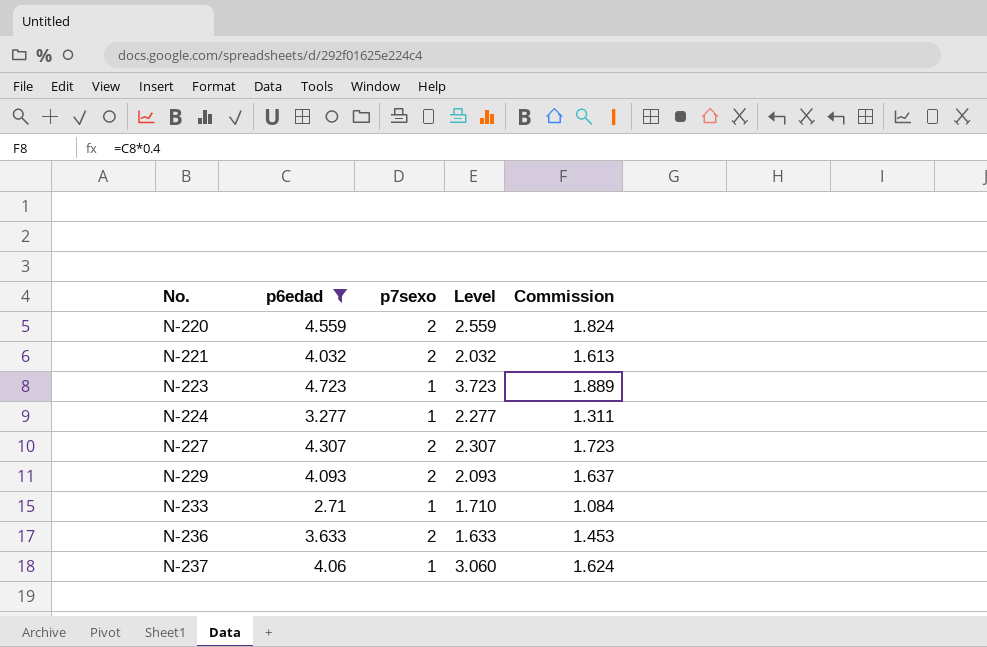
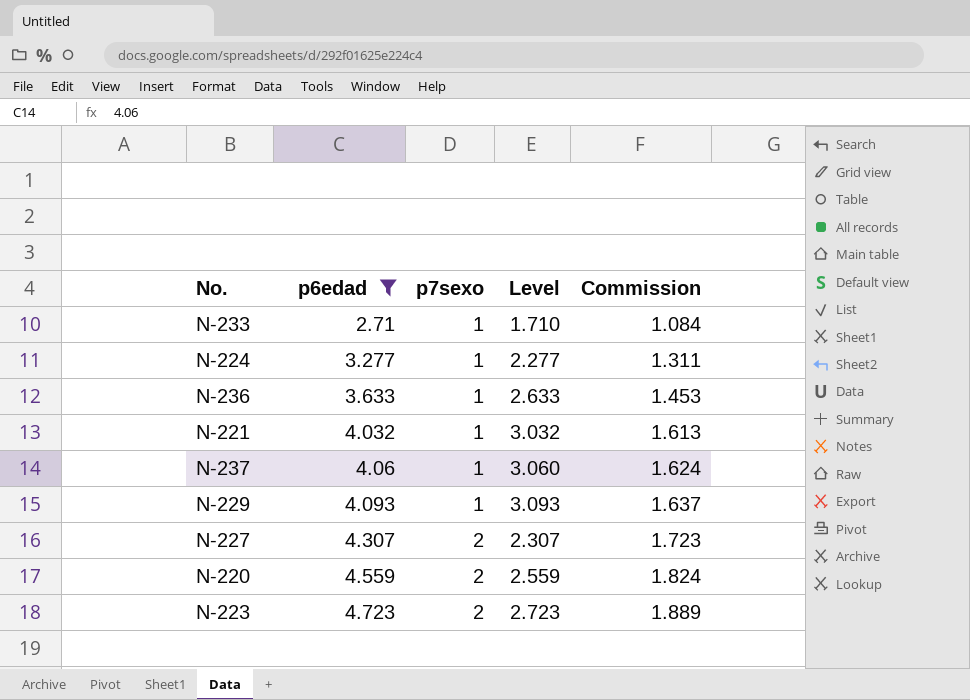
row order: No. ascending -> p6edad ascending
N-236 | p7sexo: 2 -> 1
N-236 | Level: 1.633 -> 2.633
N-221 | p7sexo: 2 -> 1
N-221 | Level: 2.032 -> 3.032
N-229 | p7sexo: 2 -> 1
N-229 | Level: 2.093 -> 3.093
N-223 | p7sexo: 1 -> 2
N-223 | Level: 3.723 -> 2.723

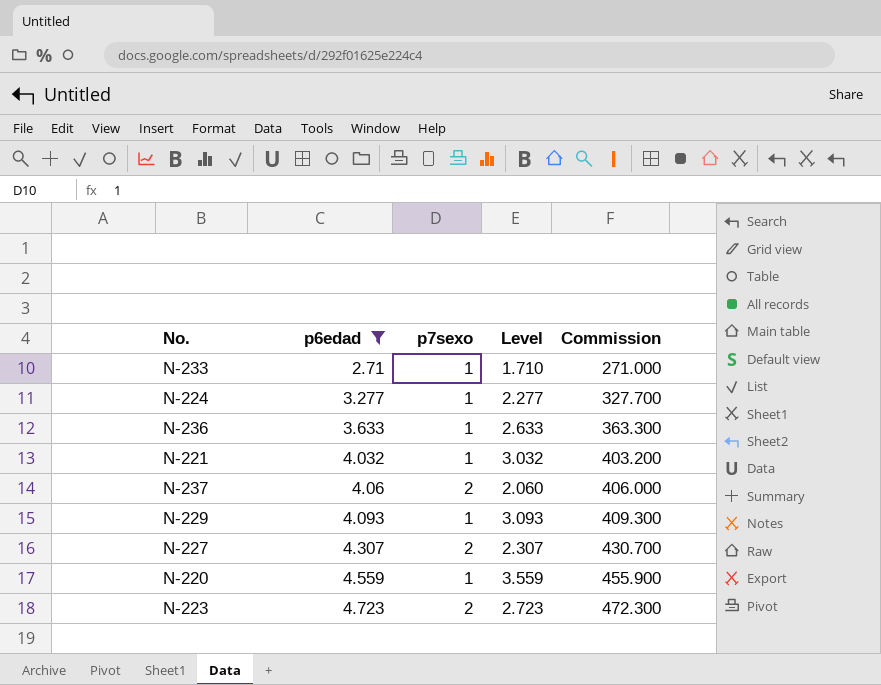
column Commission | formula: [p6edad] * 0.4 -> [p6edad] * 100
N-237 | p7sexo: 1 -> 2
N-237 | Level: 3.060 -> 2.060
N-220 | p7sexo: 2 -> 1
N-220 | Level: 2.559 -> 3.559

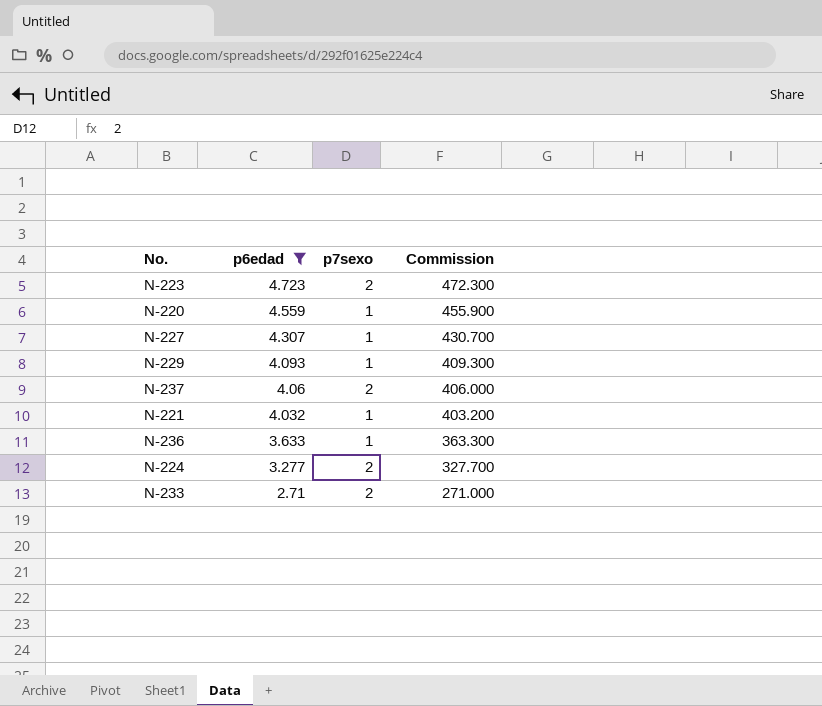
row order: p6edad ascending -> p6edad descending
column Level | formula: [p6edad] - [p7sexo] -> none
N-227 | p7sexo: 2 -> 1
N-224 | p7sexo: 1 -> 2
N-233 | p7sexo: 1 -> 2

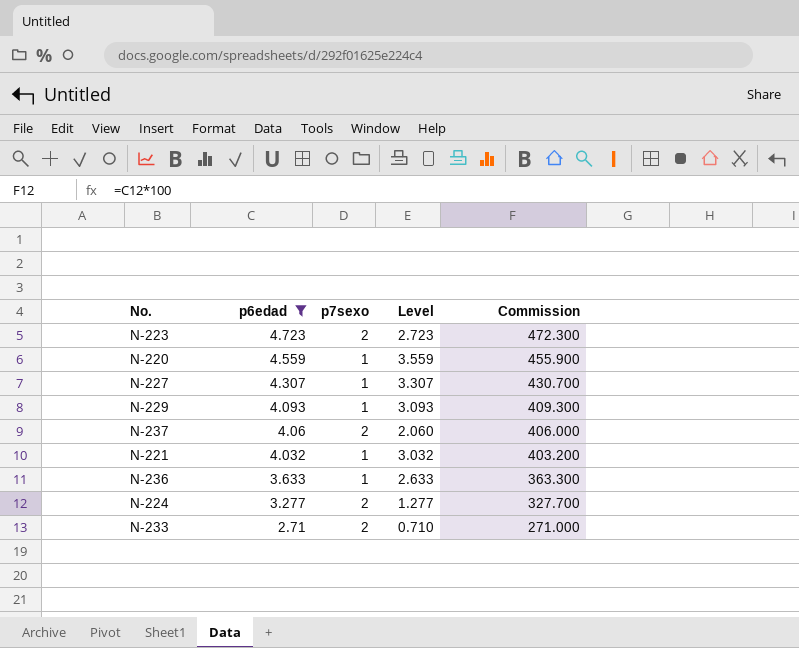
column Level | formula: none -> [p6edad] - [p7sexo]

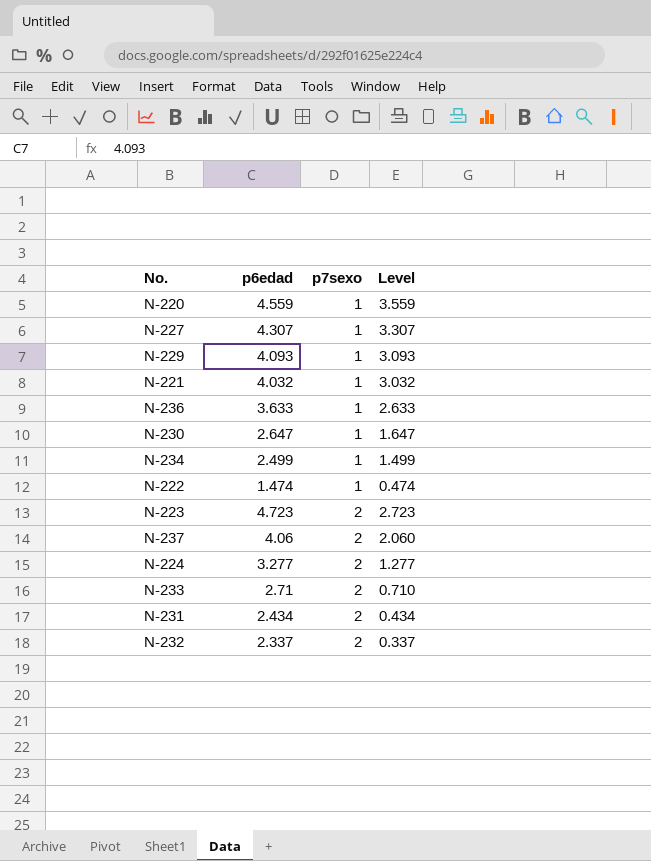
filter: p6edad >= 2.71 -> none
row order: p6edad descending -> p7sexo ascending
column Commission | formula: [p6edad] * 100 -> none

